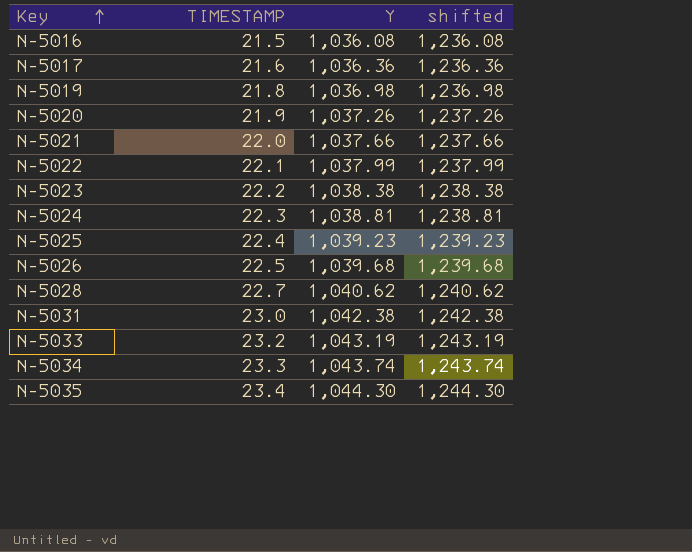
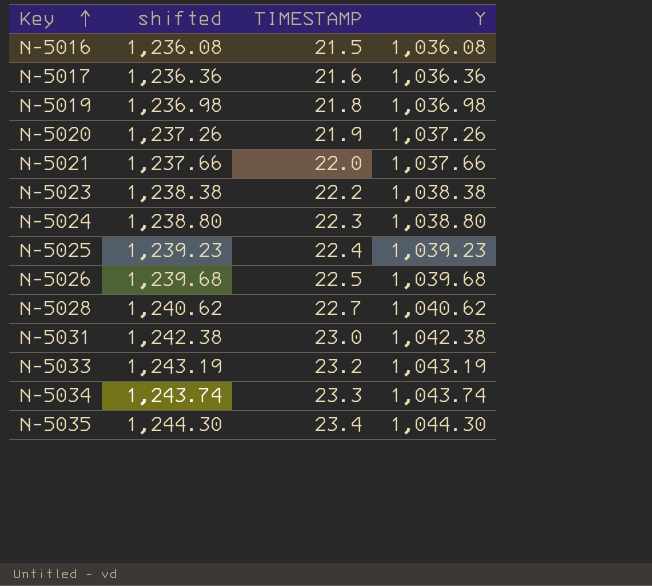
column shifted | position: 4 -> 2
row N-5022: 22.1 | 1,037.99 | 1,237.99 -> none
N-5024 | shifted: 1,238.81 -> 1,238.80
N-5024 | Y: 1,038.81 -> 1,038.80

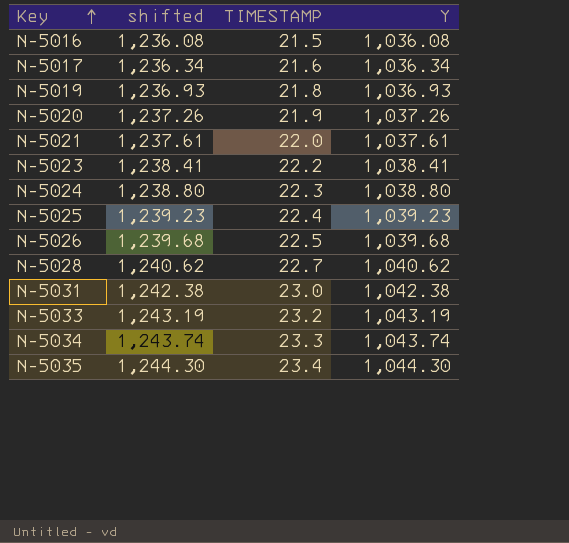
N-5017 | shifted: 1,236.36 -> 1,236.34
N-5017 | Y: 1,036.36 -> 1,036.34
N-5019 | shifted: 1,236.98 -> 1,236.93
N-5019 | Y: 1,036.98 -> 1,036.93
N-5021 | shifted: 1,237.66 -> 1,237.61
N-5021 | Y: 1,037.66 -> 1,037.61
N-5023 | shifted: 1,238.38 -> 1,238.41
N-5023 | Y: 1,038.38 -> 1,038.41

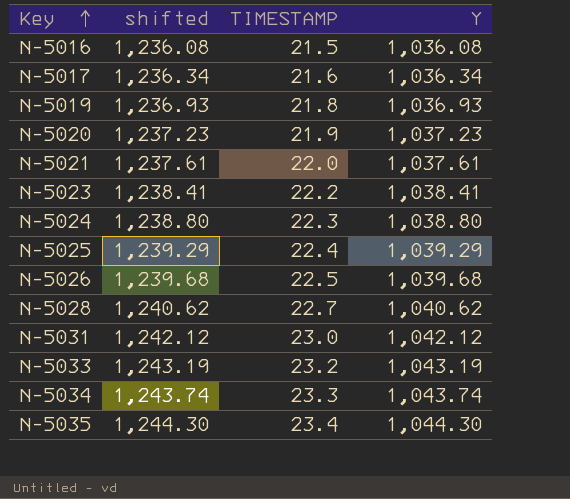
N-5020 | shifted: 1,237.26 -> 1,237.23
N-5020 | Y: 1,037.26 -> 1,037.23
N-5025 | shifted: 1,239.23 -> 1,239.29
N-5025 | Y: 1,039.23 -> 1,039.29
N-5031 | shifted: 1,242.38 -> 1,242.12
N-5031 | Y: 1,042.38 -> 1,042.12

